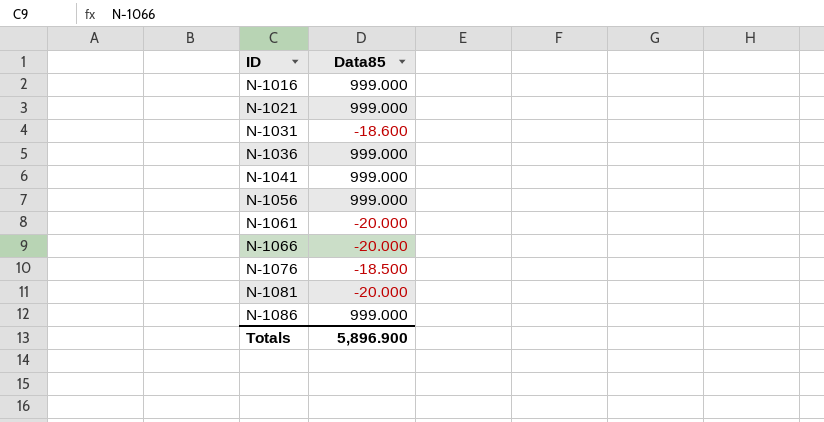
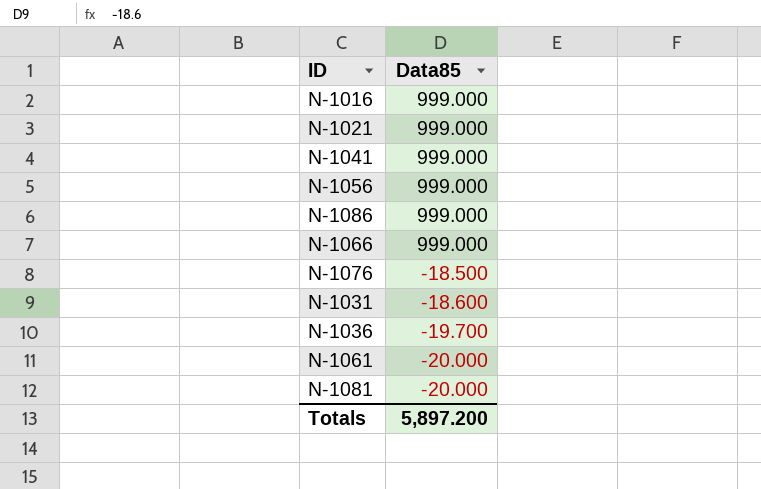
row order: ID ascending -> Data85 descending
N-1066 | Data85: -20.000 -> 999.000
N-1036 | Data85: 999.000 -> -19.700
Totals | Data85: 5,896.900 -> 5,897.200

